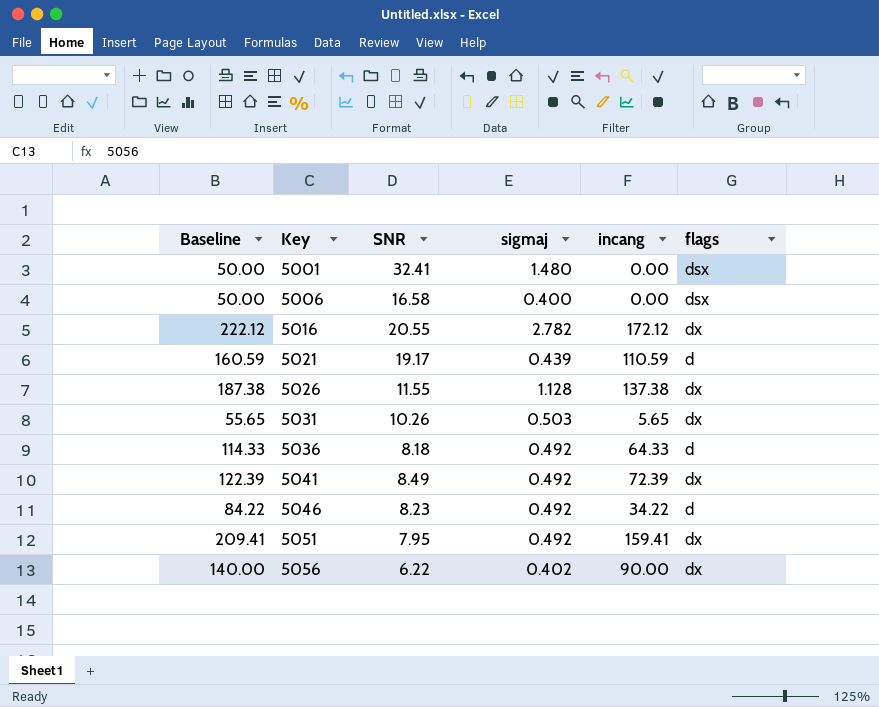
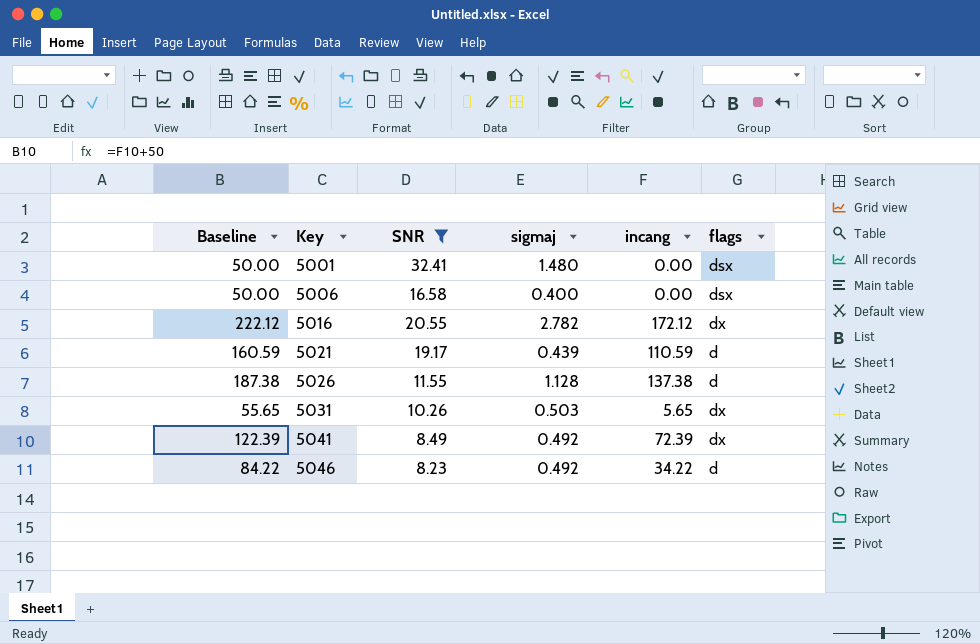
filter: none -> SNR >= 8.23
5026 | flags: dx -> d

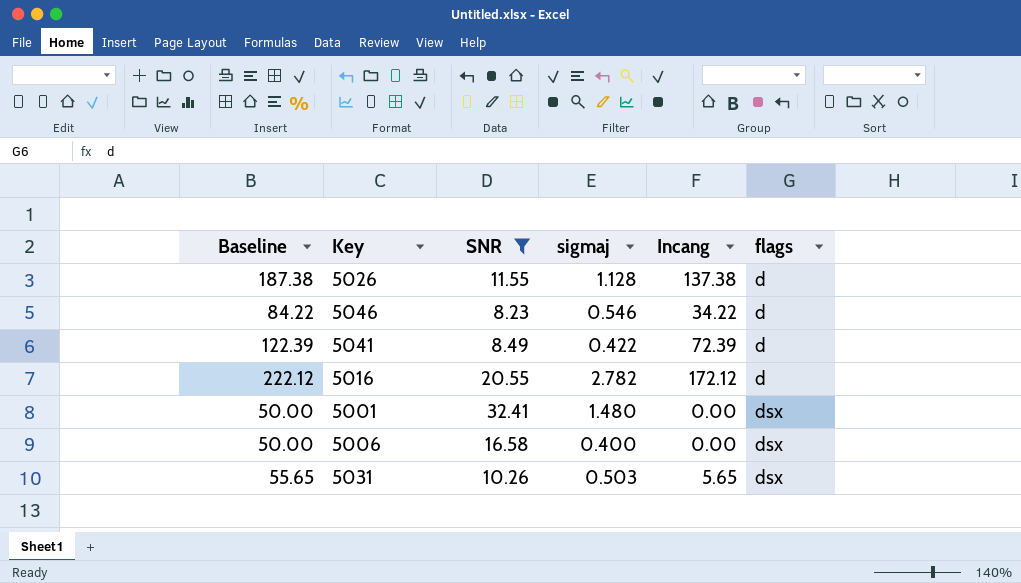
row order: Key ascending -> flags ascending
column name: incang -> Incang
row 5021: 160.59 | 19.17 | 0.439 | 110.59 | d -> none
5046 | sigmaj: 0.492 -> 0.546
5041 | sigmaj: 0.492 -> 0.422
5041 | flags: dx -> d
5016 | flags: dx -> d
5031 | flags: dx -> dsx

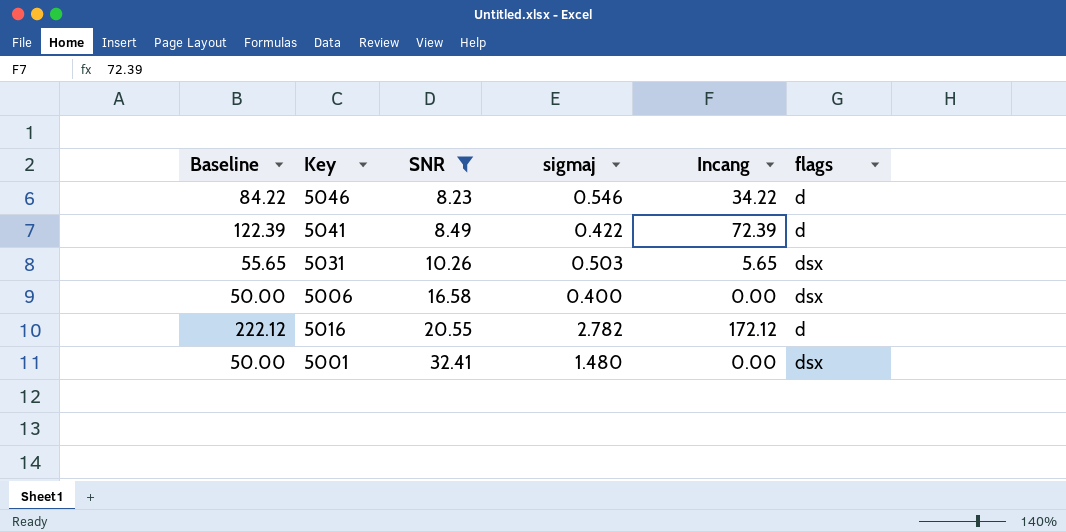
row order: flags ascending -> SNR ascending
row 5026: 187.38 | 11.55 | 1.128 | 137.38 | d -> none

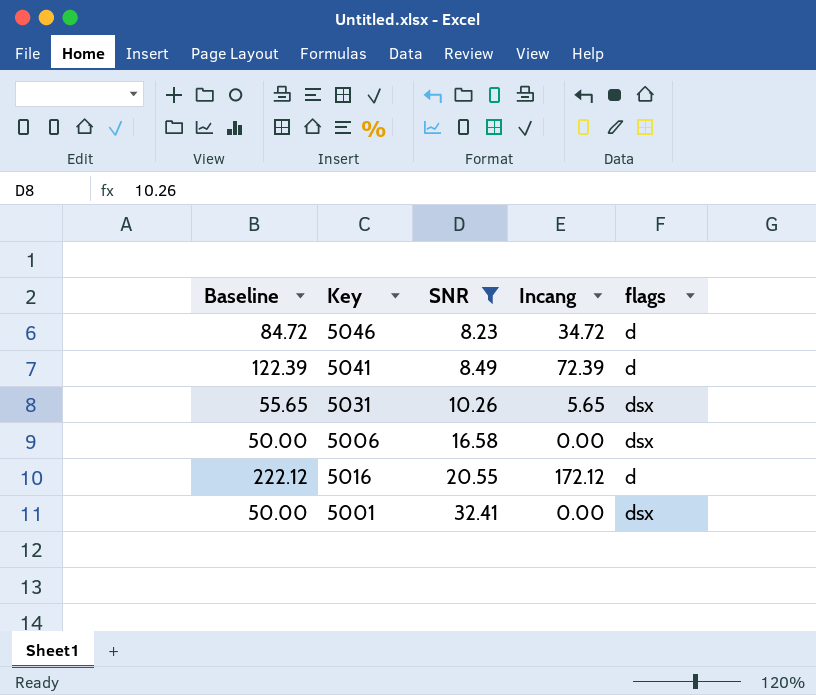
column sigmaj | position: 4 -> none
5046 | Baseline: 84.22 -> 84.72
5046 | Incang: 34.22 -> 34.72

